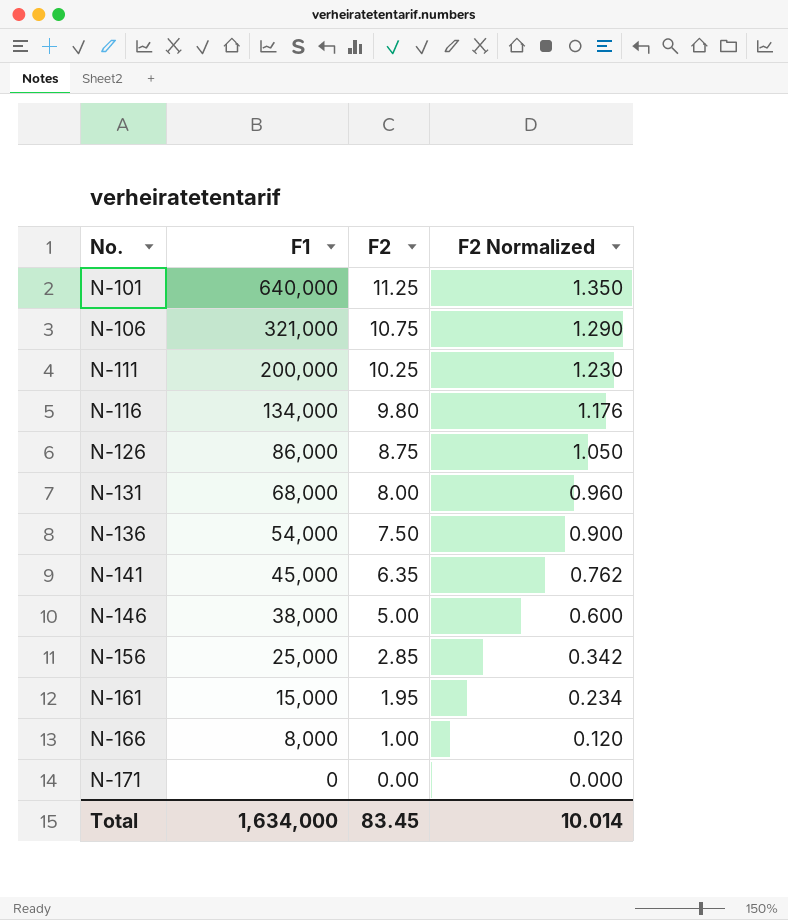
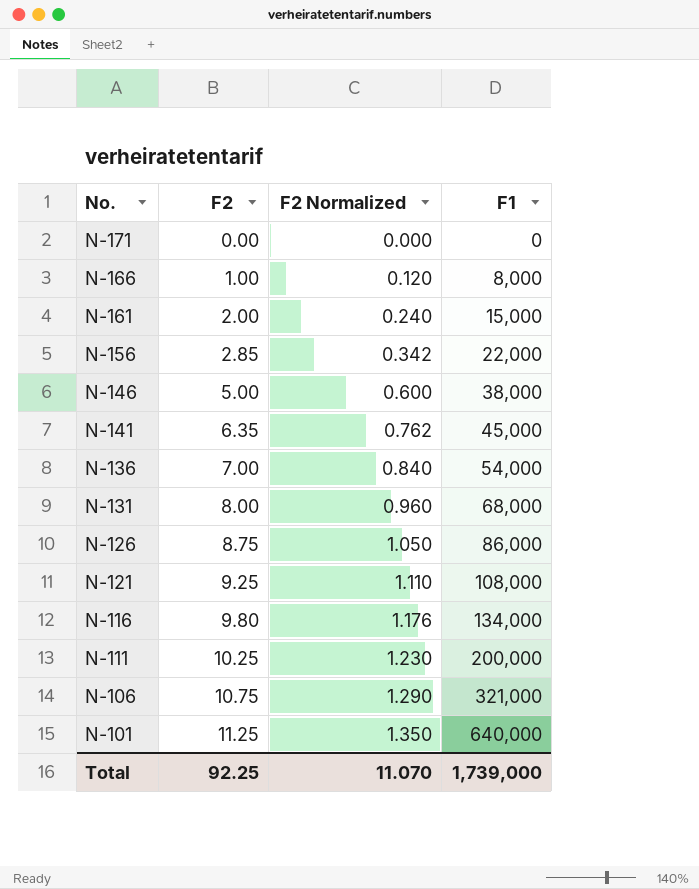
row order: No. ascending -> No. descending
column F1 | position: 2 -> 4
N-161 | F2: 1.95 -> 2.00
N-161 | F2 Normalized: 0.234 -> 0.240
N-156 | F1: 25,000 -> 22,000
N-136 | F2: 7.50 -> 7.00
N-136 | F2 Normalized: 0.900 -> 0.840
row N-121: none -> 9.25 | 1.110 | 108,000
Total | F2: 83.45 -> 92.25
Total | F2 Normalized: 10.014 -> 11.070
Total | F1: 1,634,000 -> 1,739,000

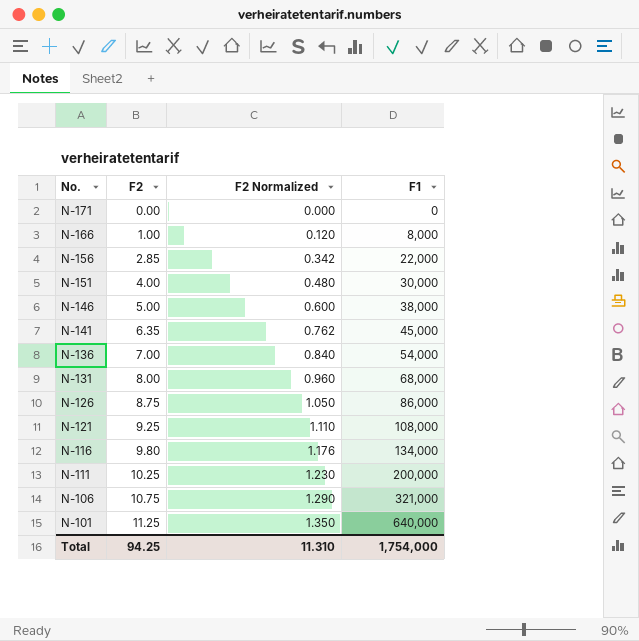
row N-161: 2.00 | 0.240 | 15,000 -> none
row N-151: none -> 4.00 | 0.480 | 30,000
Total | F2: 92.25 -> 94.25
Total | F2 Normalized: 11.070 -> 11.310
Total | F1: 1,739,000 -> 1,754,000

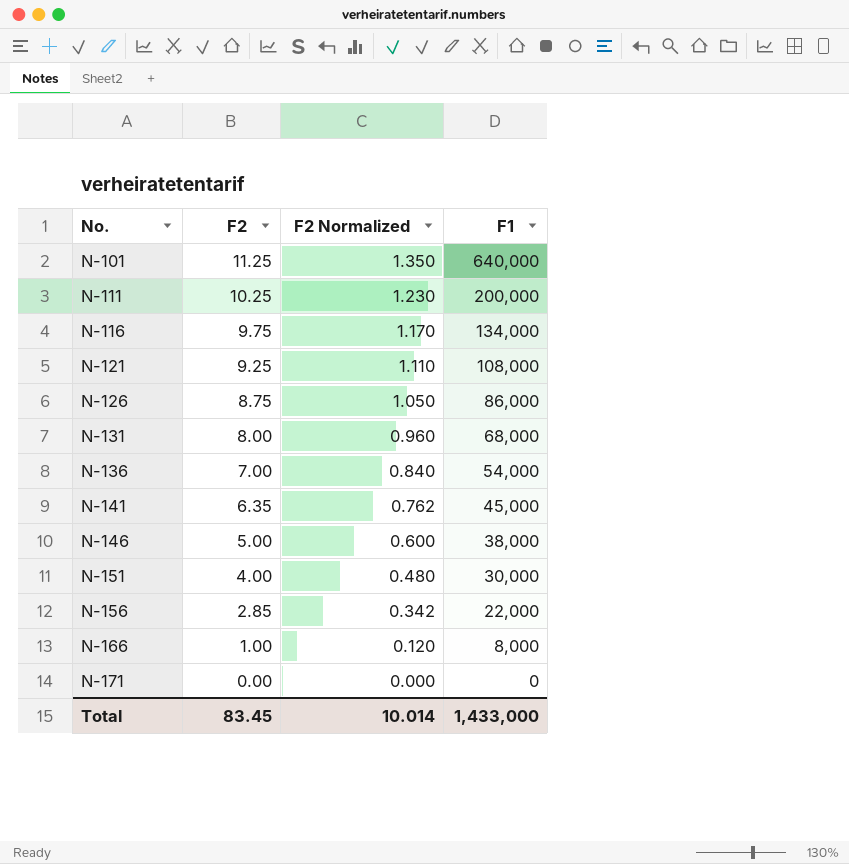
row order: No. descending -> No. ascending
row N-106: 10.75 | 1.290 | 321,000 -> none
N-116 | F2: 9.80 -> 9.75
N-116 | F2 Normalized: 1.176 -> 1.170
Total | F2: 94.25 -> 83.45
Total | F2 Normalized: 11.310 -> 10.014
Total | F1: 1,754,000 -> 1,433,000

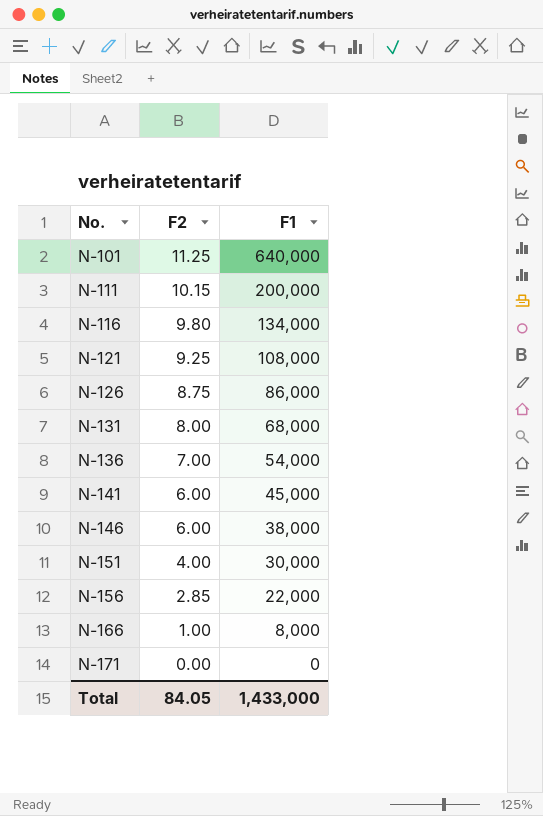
column F2 Normalized | formula: [F2] * 0.12 -> none
N-111 | F2: 10.25 -> 10.15
N-116 | F2: 9.75 -> 9.80
N-141 | F2: 6.35 -> 6.00
N-146 | F2: 5.00 -> 6.00
Total | F2: 83.45 -> 84.05

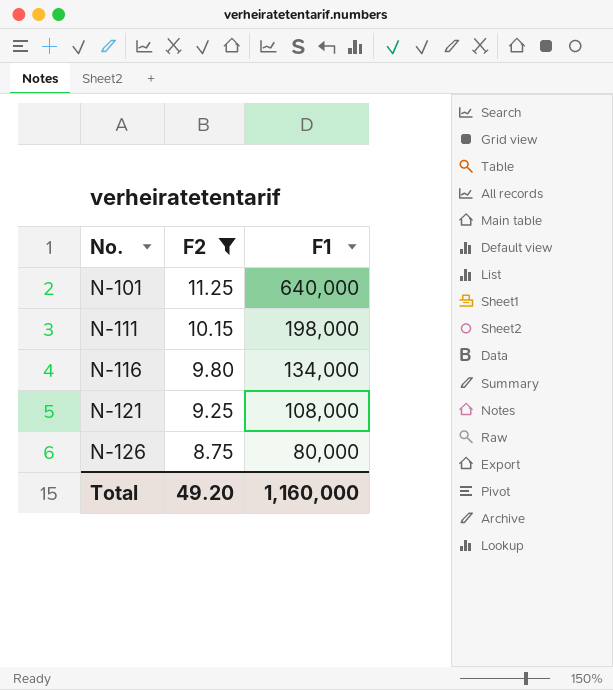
filter: none -> F2 >= 8.75
N-111 | F1: 200,000 -> 198,000
N-126 | F1: 86,000 -> 80,000
Total | F2: 84.05 -> 49.20
Total | F1: 1,433,000 -> 1,160,000

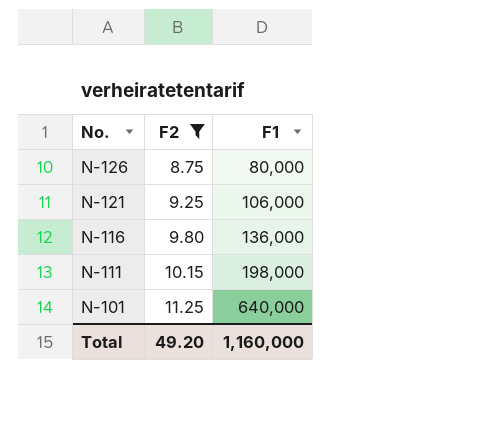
row order: No. ascending -> No. descending
N-121 | F1: 108,000 -> 106,000
N-116 | F1: 134,000 -> 136,000

